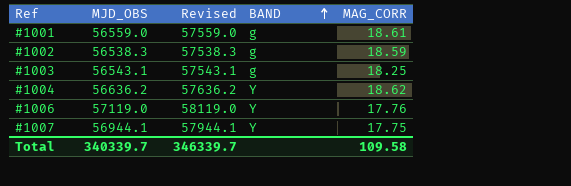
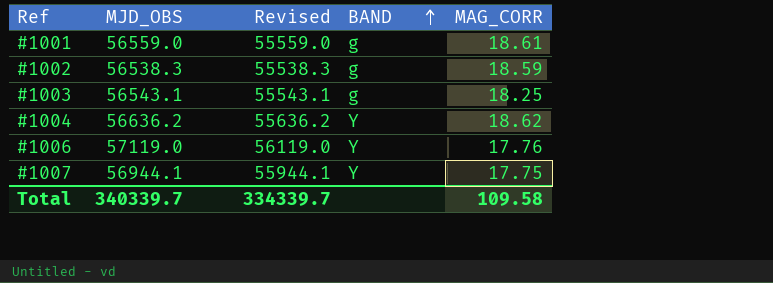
column Revised | formula: [MJD_OBS] + 1000 -> [MJD_OBS] - 1000
Total | Revised: 346339.7 -> 334339.7

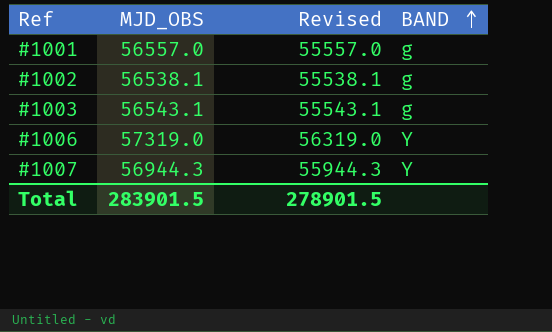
column MAG_CORR | position: 5 -> none
row #1004: 56636.2 | 55636.2 | Y | 18.62 -> none
#1001 | MJD_OBS: 56559.0 -> 56557.0
#1001 | Revised: 55559.0 -> 55557.0
#1002 | MJD_OBS: 56538.3 -> 56538.1
#1002 | Revised: 55538.3 -> 55538.1
#1006 | MJD_OBS: 57119.0 -> 57319.0
#1006 | Revised: 56119.0 -> 56319.0
#1007 | MJD_OBS: 56944.1 -> 56944.3
#1007 | Revised: 55944.1 -> 55944.3
Total | MJD_OBS: 340339.7 -> 283901.5
Total | Revised: 334339.7 -> 278901.5

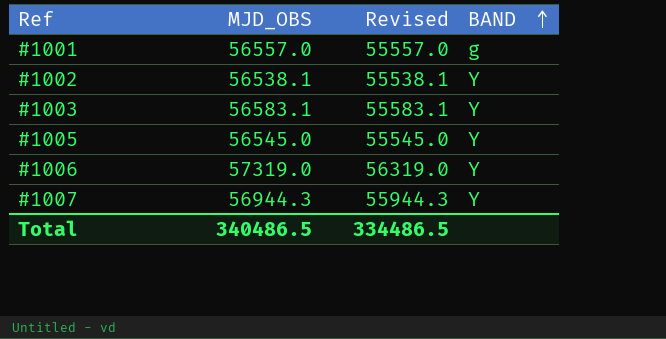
#1002 | BAND: g -> Y
#1003 | MJD_OBS: 56543.1 -> 56583.1
#1003 | Revised: 55543.1 -> 55583.1
#1003 | BAND: g -> Y
row #1005: none -> 56545.0 | 55545.0 | Y
Total | MJD_OBS: 283901.5 -> 340486.5
Total | Revised: 278901.5 -> 334486.5

